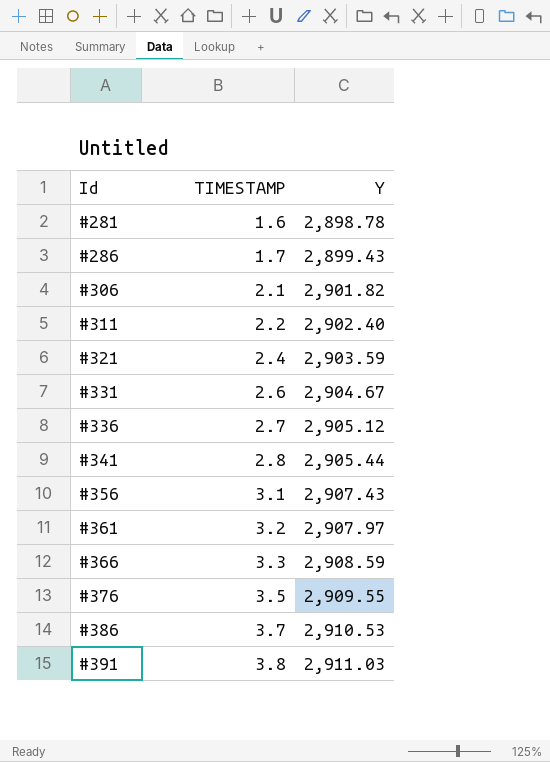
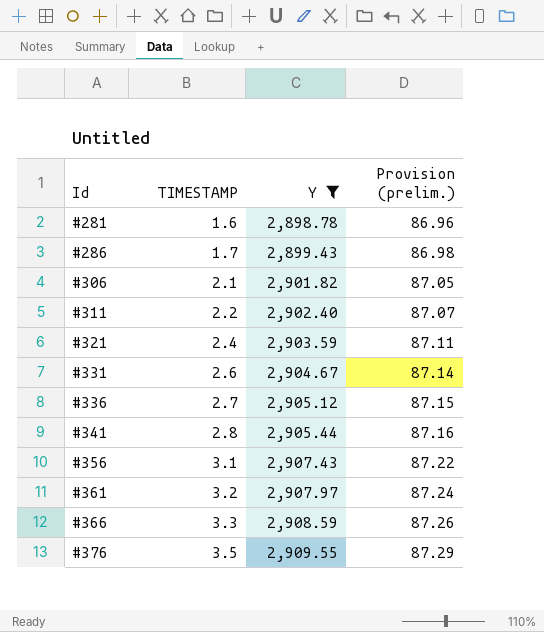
filter: none -> Y <= 2,909.55
column Provision (prelim.) | formula: none -> [Y] * 0.03

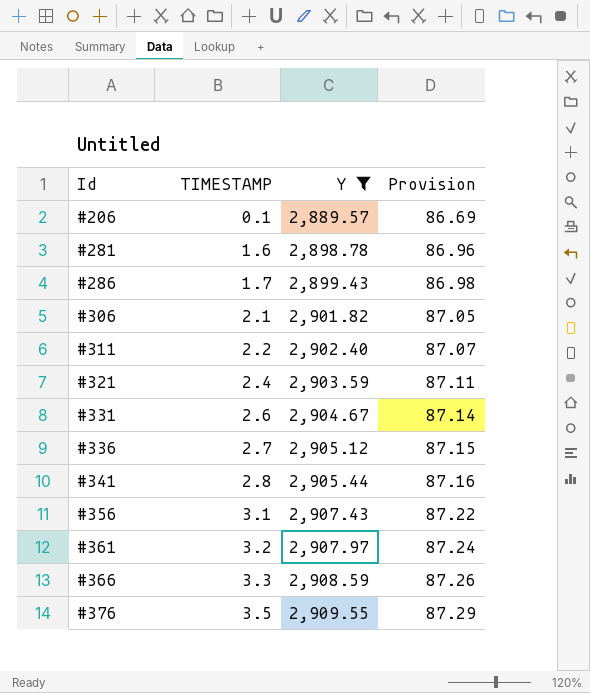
column name: Provision (prelim.) -> Provision
row #206: none -> 0.1 | 2,889.57 | 86.69

